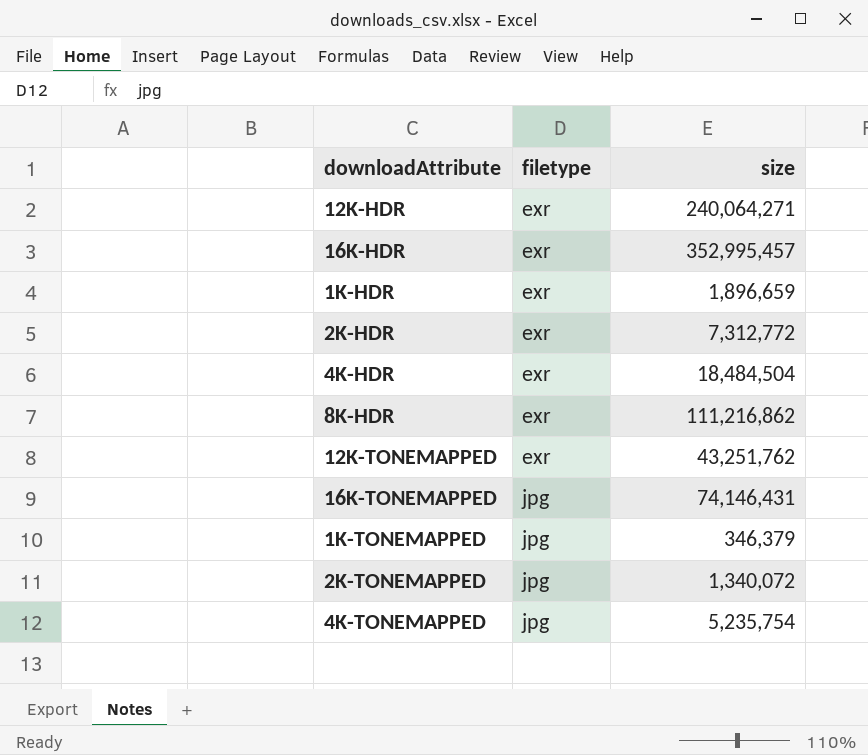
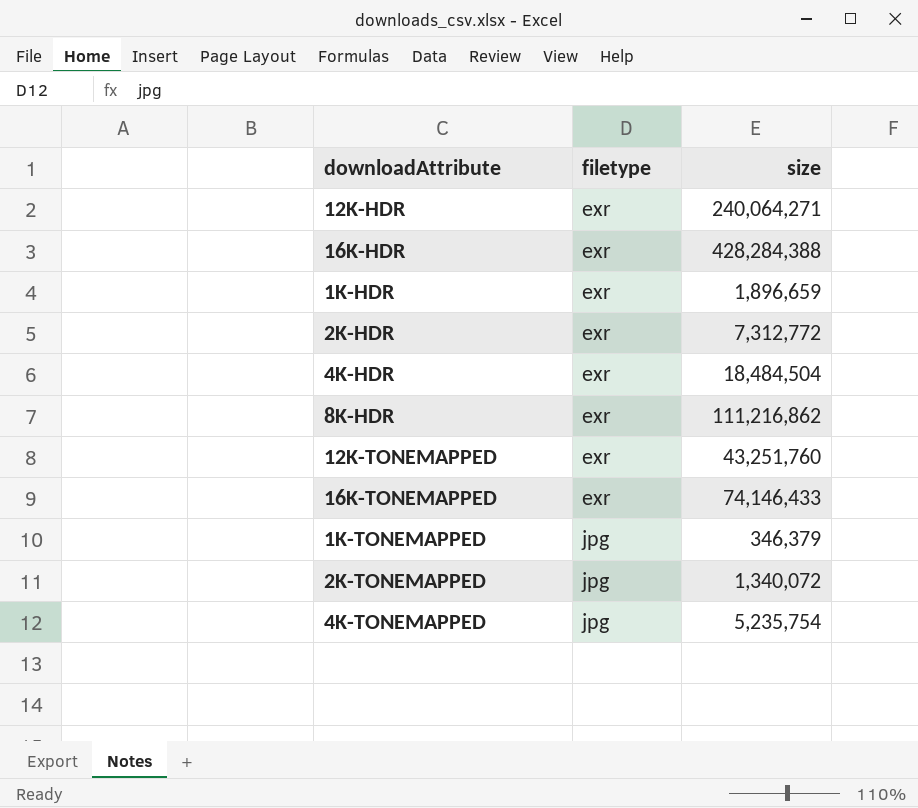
16K-HDR | size: 352,995,457 -> 428,284,388
12K-TONEMAPPED | size: 43,251,762 -> 43,251,760
16K-TONEMAPPED | filetype: jpg -> exr
16K-TONEMAPPED | size: 74,146,431 -> 74,146,433

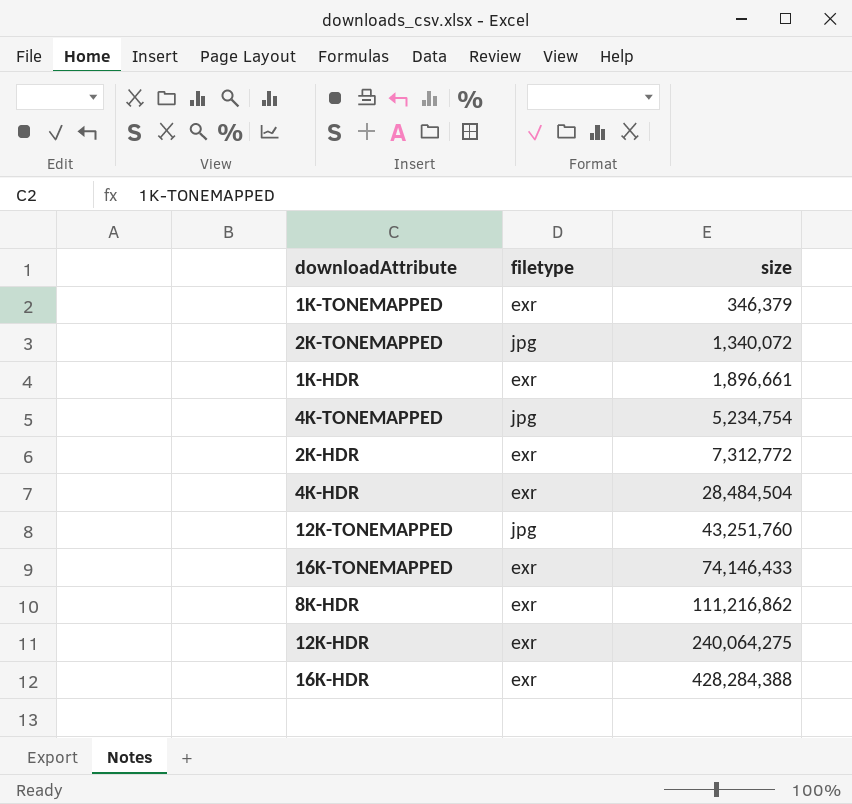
row order: filetype ascending -> size ascending
1K-TONEMAPPED | filetype: jpg -> exr
1K-HDR | size: 1,896,659 -> 1,896,661
4K-TONEMAPPED | size: 5,235,754 -> 5,234,754
4K-HDR | size: 18,484,504 -> 28,484,504
12K-TONEMAPPED | filetype: exr -> jpg
12K-HDR | size: 240,064,271 -> 240,064,275

